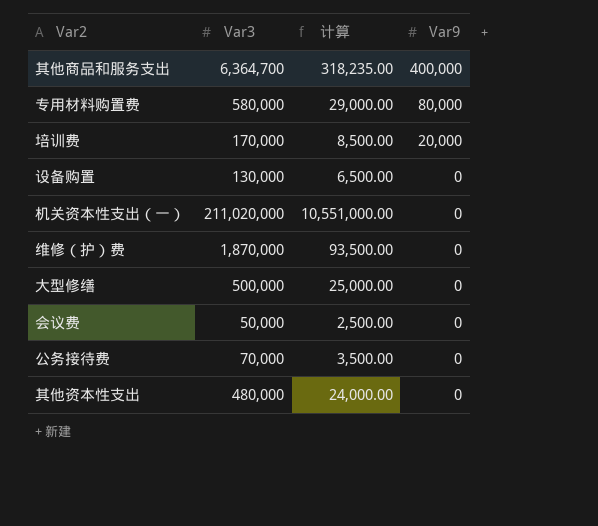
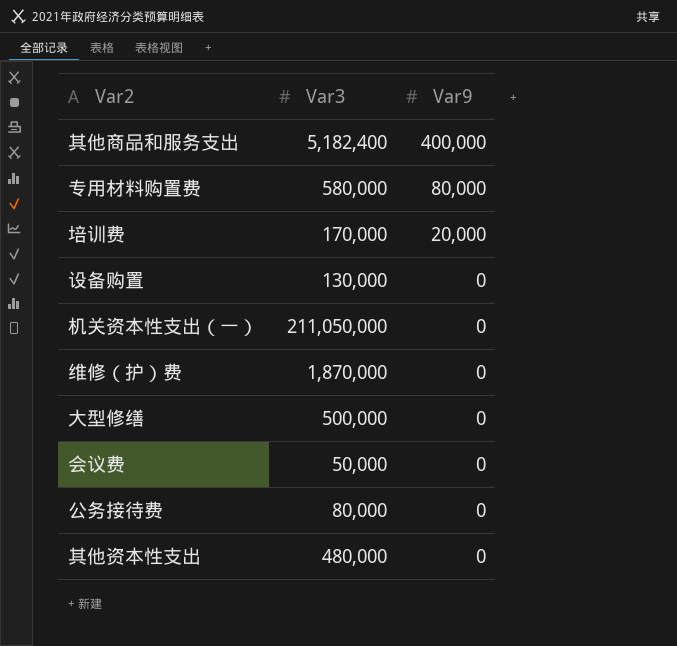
column 计算 | formula: [Var3] * 0.05 -> none
其他商品和服务支出 | Var3: 6,364,700 -> 5,182,400
机关资本性支出（一） | Var3: 211,020,000 -> 211,050,000
公务接待费 | Var3: 70,000 -> 80,000

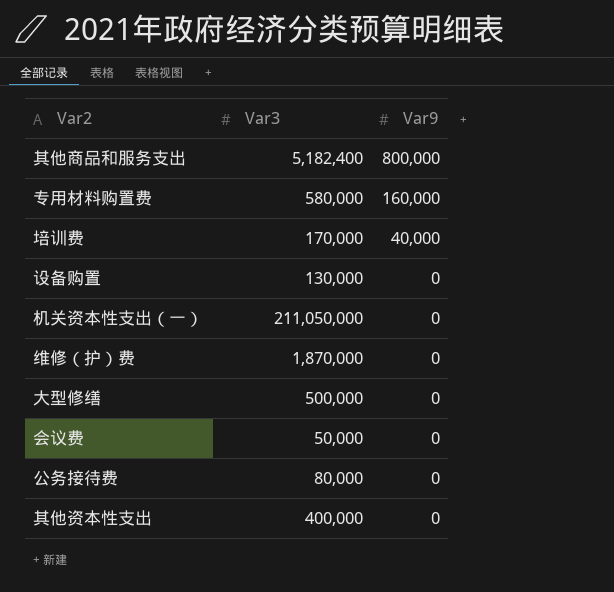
其他商品和服务支出 | Var9: 400,000 -> 800,000
专用材料购置费 | Var9: 80,000 -> 160,000
培训费 | Var9: 20,000 -> 40,000
其他资本性支出 | Var3: 480,000 -> 400,000

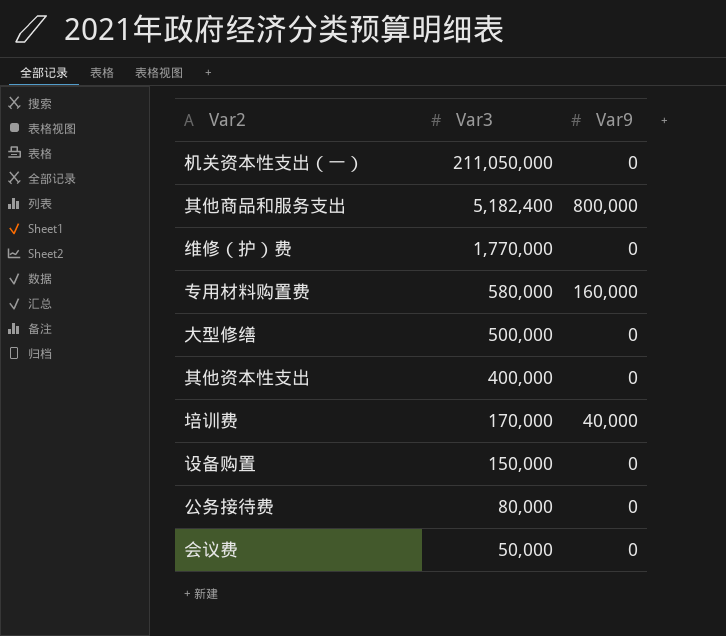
row order: Var9 descending -> Var3 descending
维修（护）费 | Var3: 1,870,000 -> 1,770,000
设备购置 | Var3: 130,000 -> 150,000

